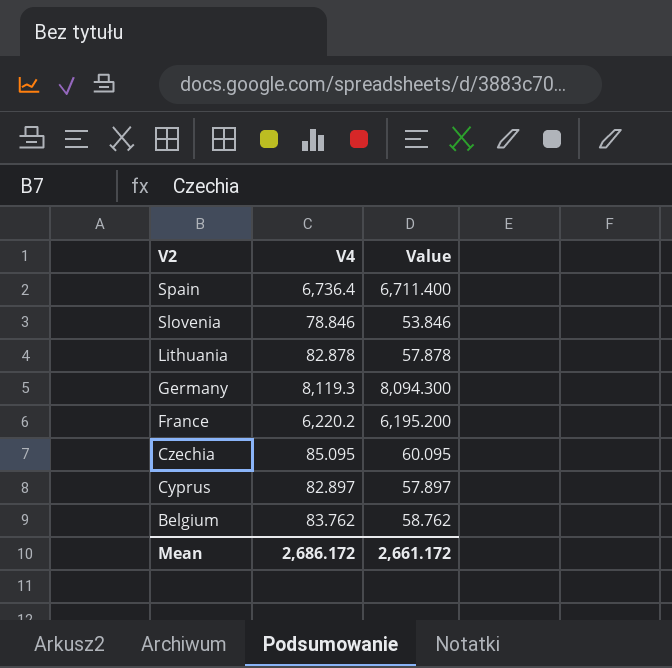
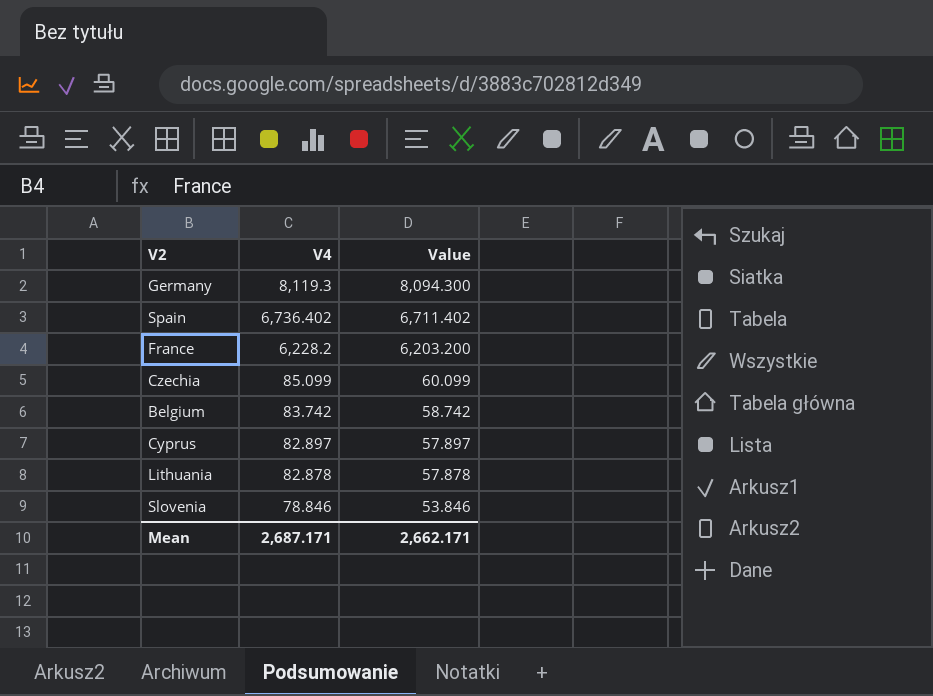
row order: V2 descending -> V4 descending
Spain | V4: 6,736.4 -> 6,736.402
Spain | Value: 6,711.400 -> 6,711.402
France | V4: 6,220.2 -> 6,228.2
France | Value: 6,195.200 -> 6,203.200
Czechia | V4: 85.095 -> 85.099
Czechia | Value: 60.095 -> 60.099
Belgium | V4: 83.762 -> 83.742
Belgium | Value: 58.762 -> 58.742
Mean | V4: 2,686.172 -> 2,687.171
Mean | Value: 2,661.172 -> 2,662.171

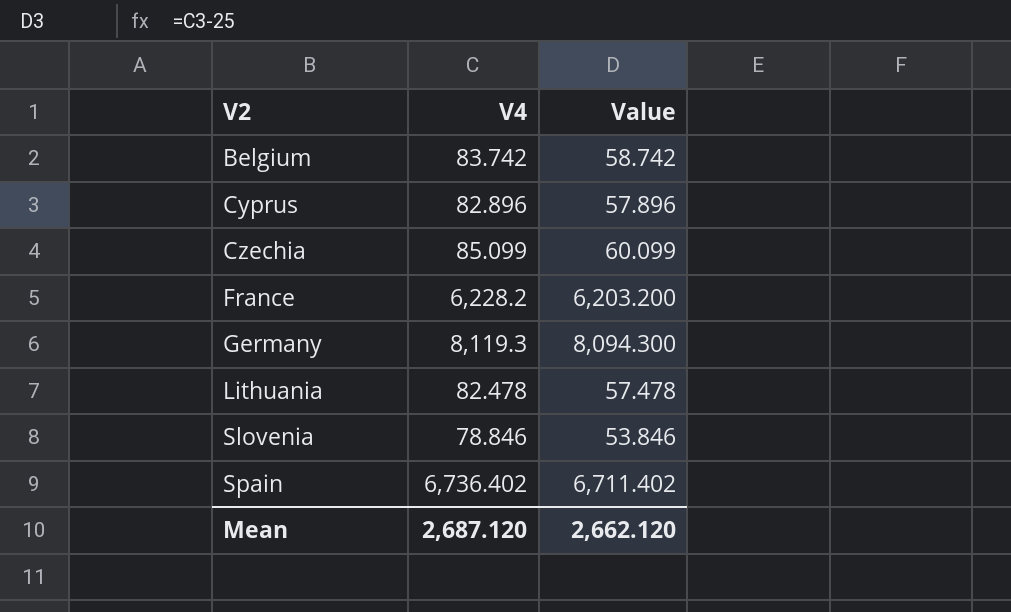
row order: V4 descending -> V2 ascending
Cyprus | V4: 82.897 -> 82.896
Cyprus | Value: 57.897 -> 57.896
Lithuania | V4: 82.878 -> 82.478
Lithuania | Value: 57.878 -> 57.478
Mean | V4: 2,687.171 -> 2,687.120
Mean | Value: 2,662.171 -> 2,662.120

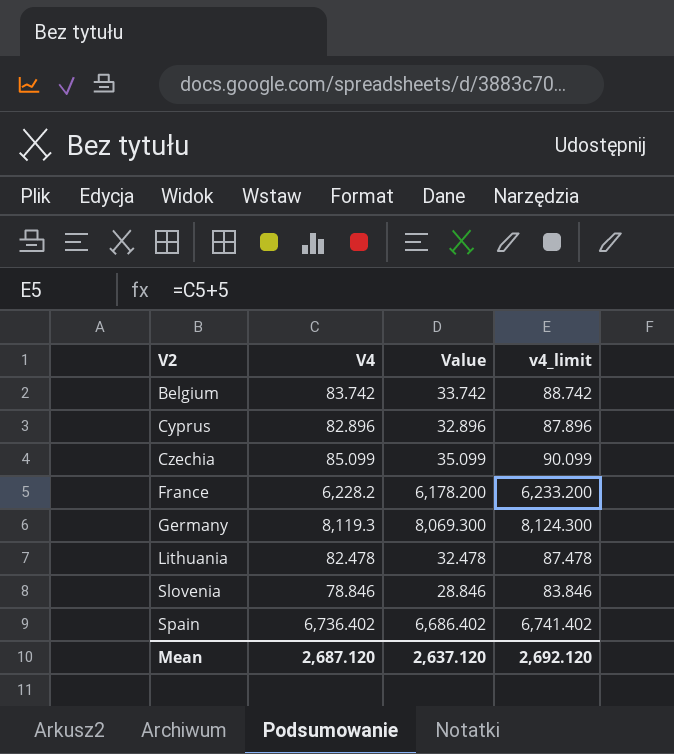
column Value | formula: [V4] - 25 -> [V4] - 50
column v4_limit | formula: none -> [V4] + 5
Mean | Value: 2,662.120 -> 2,637.120

